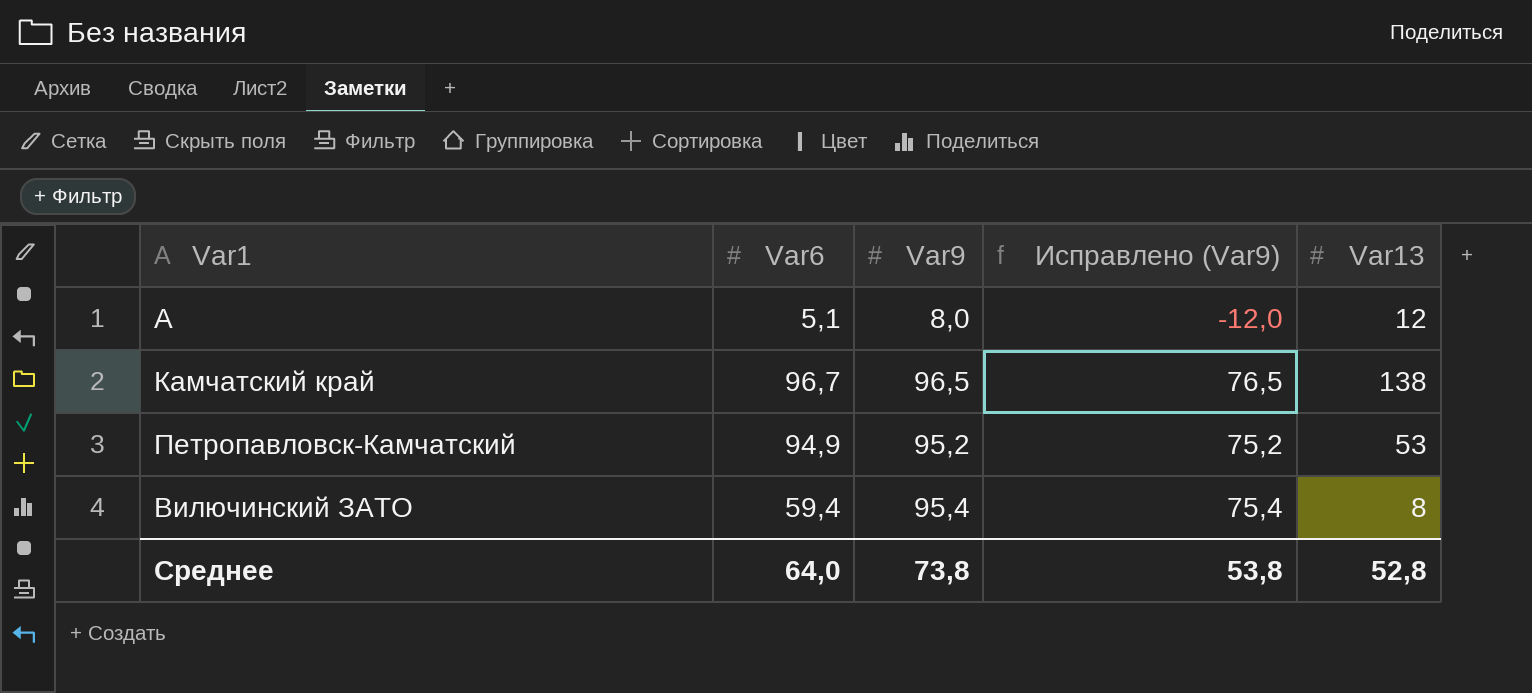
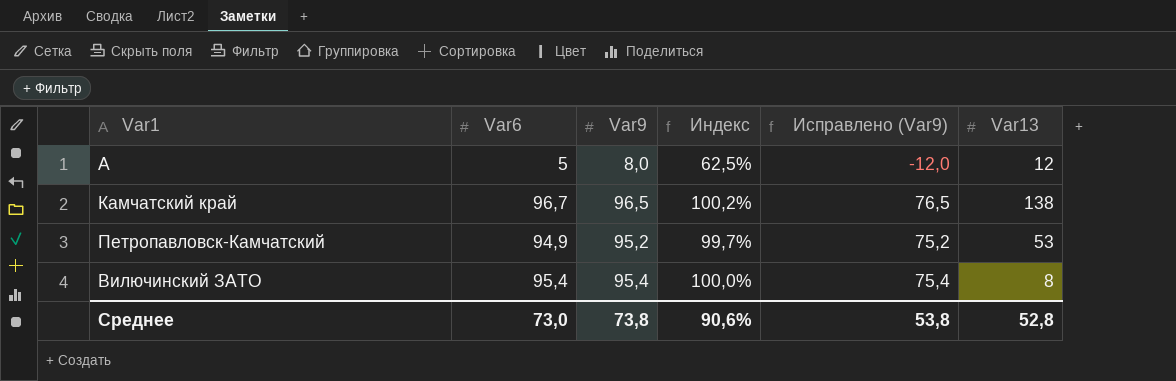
column Индекс | formula: none -> [Var6] / [Var9]
А | Var6: 5,1 -> 5
Вилючинский ЗАТО | Var6: 59,4 -> 95,4
Среднее | Var6: 64,0 -> 73,0

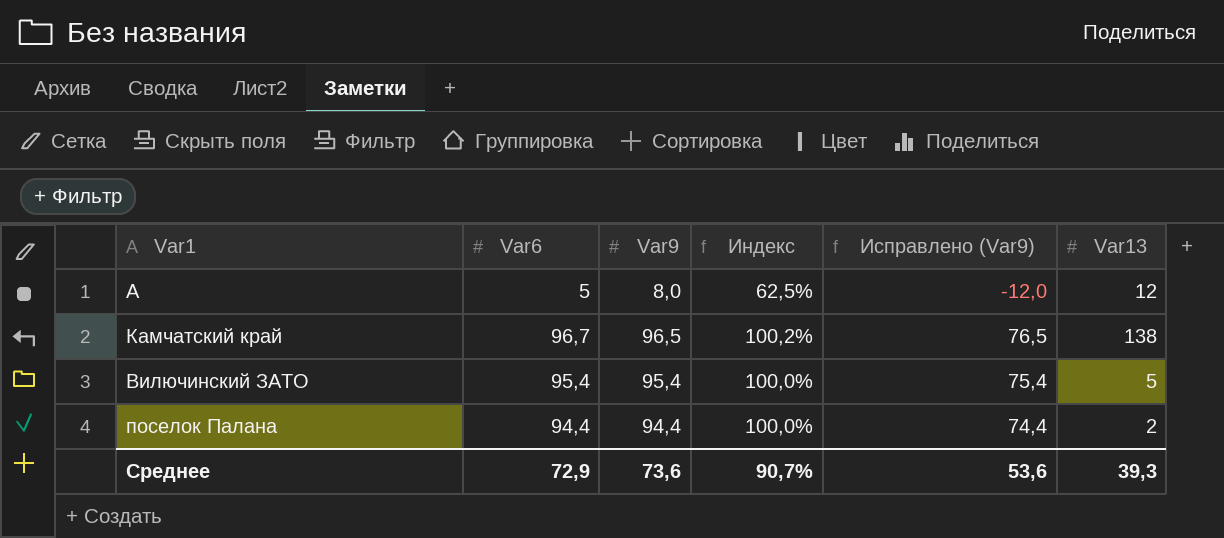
row Петропавловск-Камчатский: 94,9 | 95,2 | 99,7% | 75,2 | 53 -> none
Вилючинский ЗАТО | Var13: 8 -> 5
row поселок Палана: none -> 94,4 | 94,4 | 100,0% | 74,4 | 2
Среднее | Var6: 73,0 -> 72,9
Среднее | Var9: 73,8 -> 73,6
Среднее | Индекс: 90,6% -> 90,7%
Среднее | Исправлено (Var9): 53,8 -> 53,6
Среднее | Var13: 52,8 -> 39,3

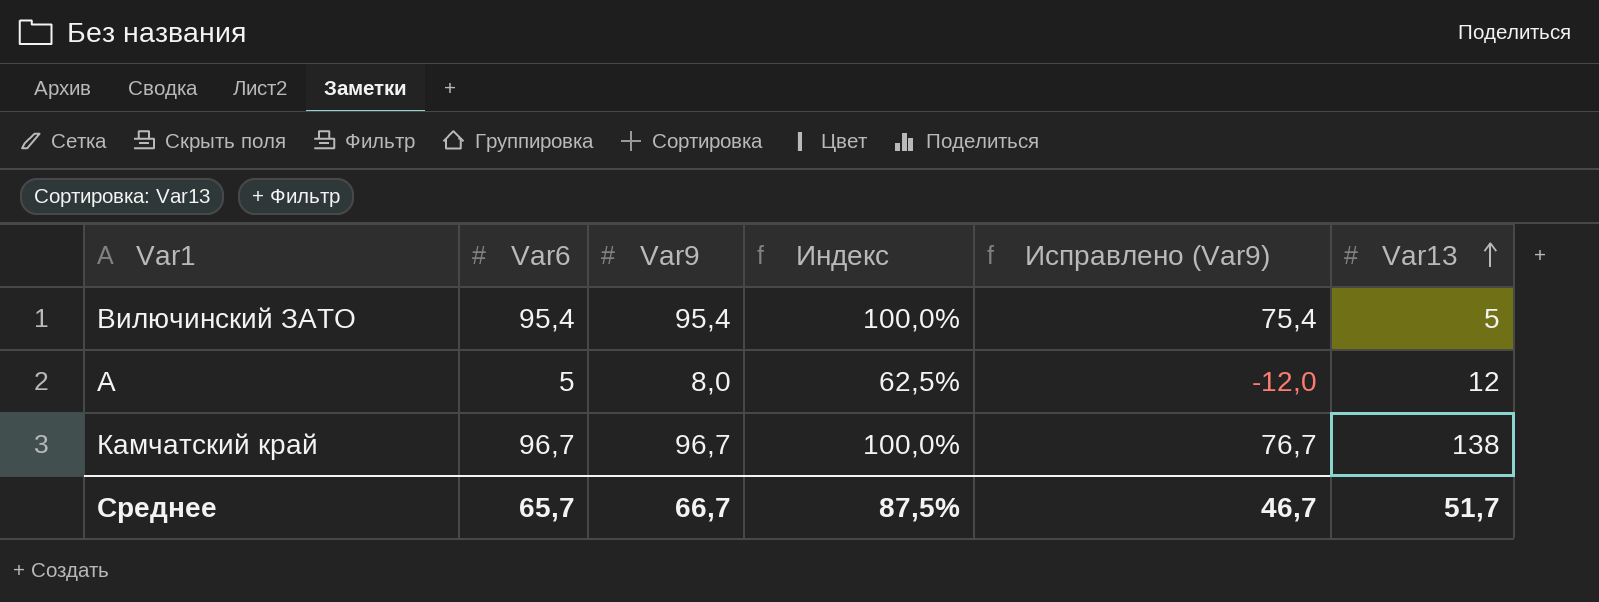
row order: none -> Var13 ascending
row поселок Палана: 94,4 | 94,4 | 100,0% | 74,4 | 2 -> none
Камчатский край | Var9: 96,5 -> 96,7
Камчатский край | Индекс: 100,2% -> 100,0%
Камчатский край | Исправлено (Var9): 76,5 -> 76,7
Среднее | Var6: 72,9 -> 65,7
Среднее | Var9: 73,6 -> 66,7
Среднее | Индекс: 90,7% -> 87,5%
Среднее | Исправлено (Var9): 53,6 -> 46,7
Среднее | Var13: 39,3 -> 51,7

